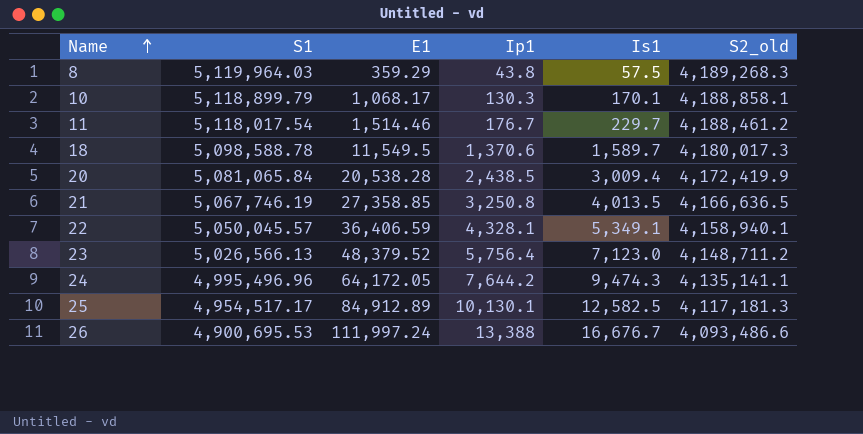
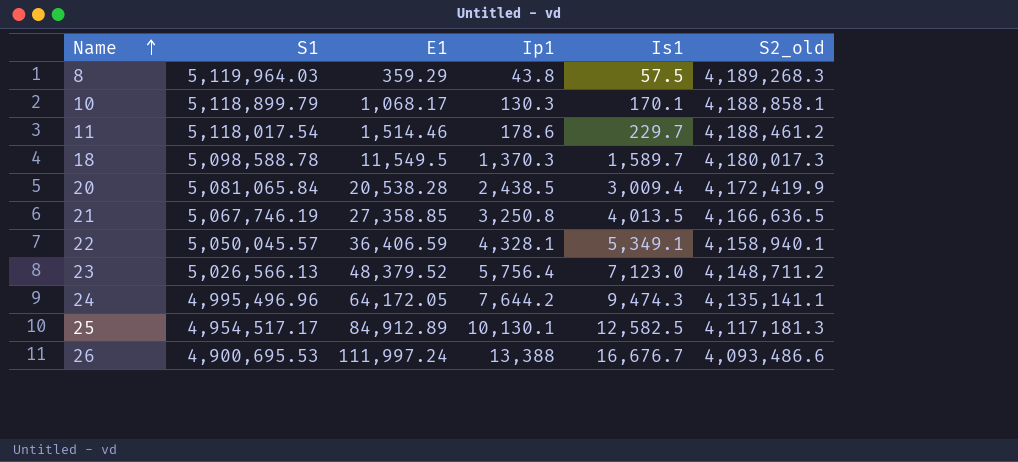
11 | Ip1: 176.7 -> 178.6
18 | Ip1: 1,370.6 -> 1,370.3

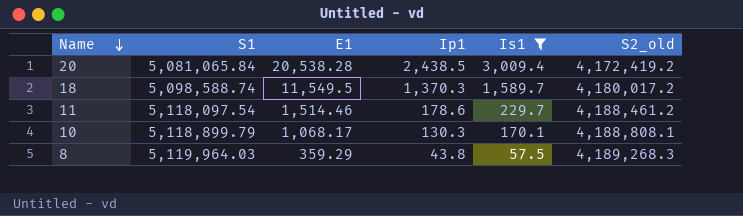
filter: none -> Is1 <= 3,009.4
row order: Name ascending -> Name descending
20 | S2_old: 4,172,419.9 -> 4,172,419.2
18 | S1: 5,098,588.78 -> 5,098,588.74
18 | S2_old: 4,180,017.3 -> 4,180,017.2
11 | S1: 5,118,017.54 -> 5,118,097.54
10 | S2_old: 4,188,858.1 -> 4,188,808.1

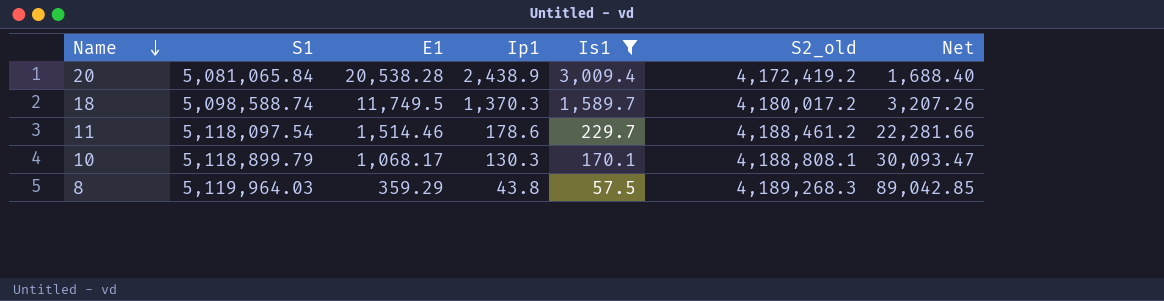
column Net | formula: none -> [S1] / [Is1]
20 | Ip1: 2,438.5 -> 2,438.9
18 | E1: 11,549.5 -> 11,749.5

